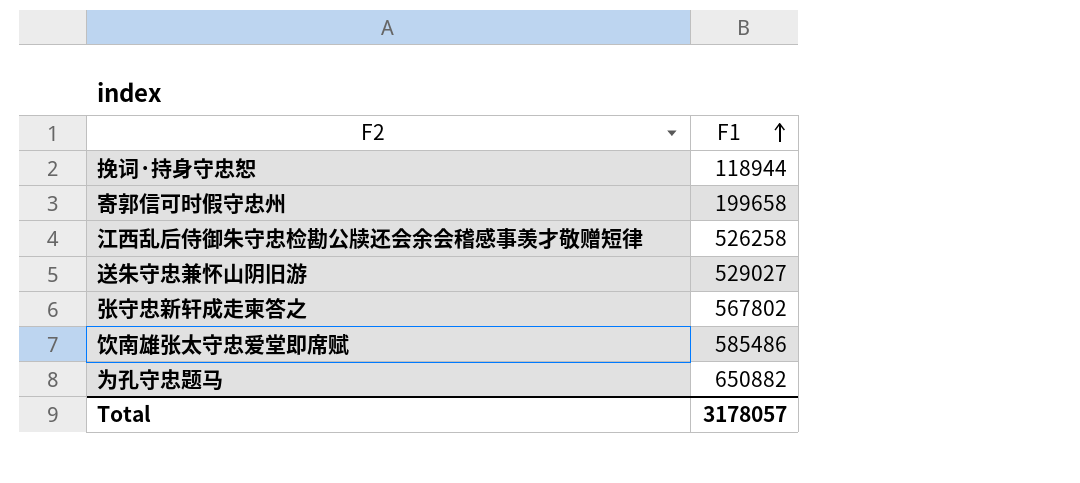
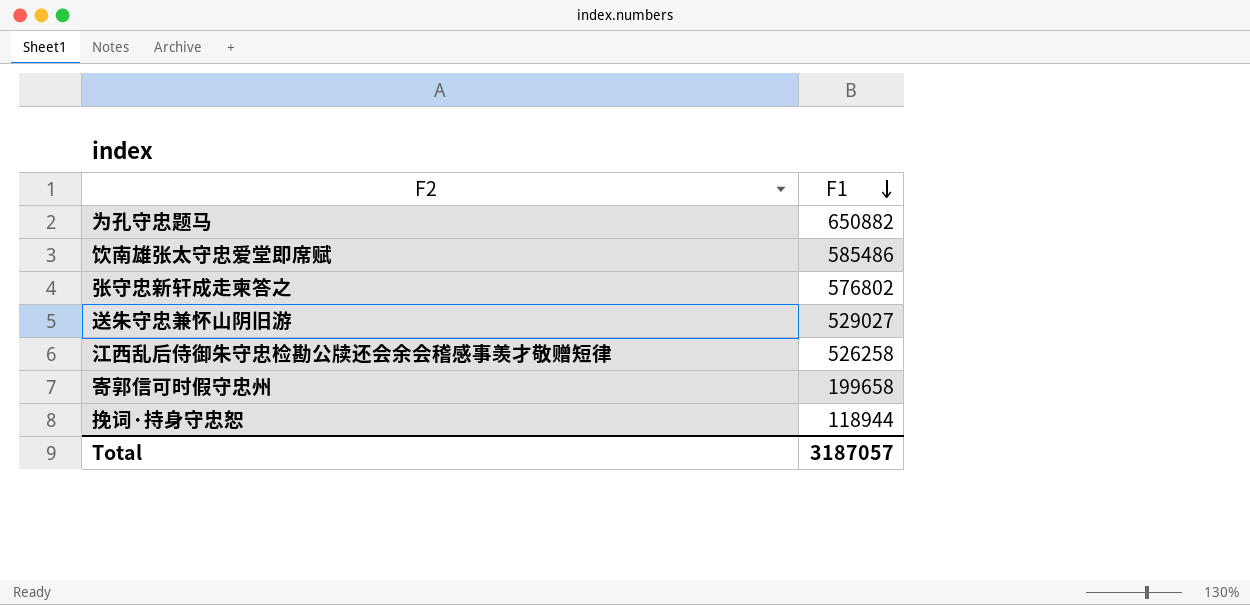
row order: F1 ascending -> F1 descending
张守忠新轩成走柬答之 | F1: 567802 -> 576802
Total | F1: 3178057 -> 3187057

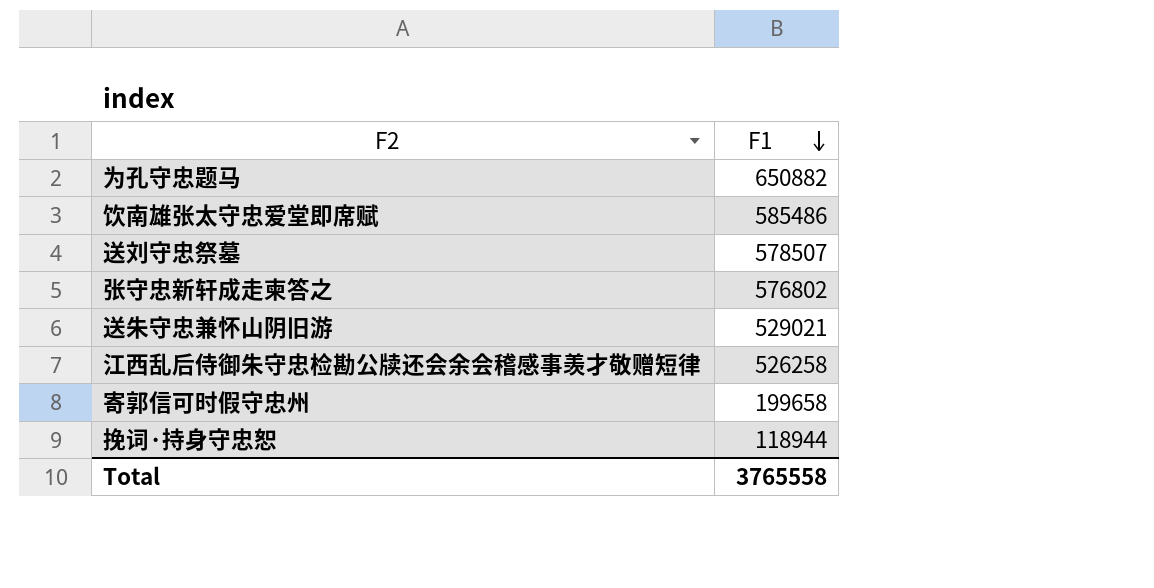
row 送刘守忠祭墓: none -> 578507
送朱守忠兼怀山阴旧游 | F1: 529027 -> 529021
Total | F1: 3187057 -> 3765558

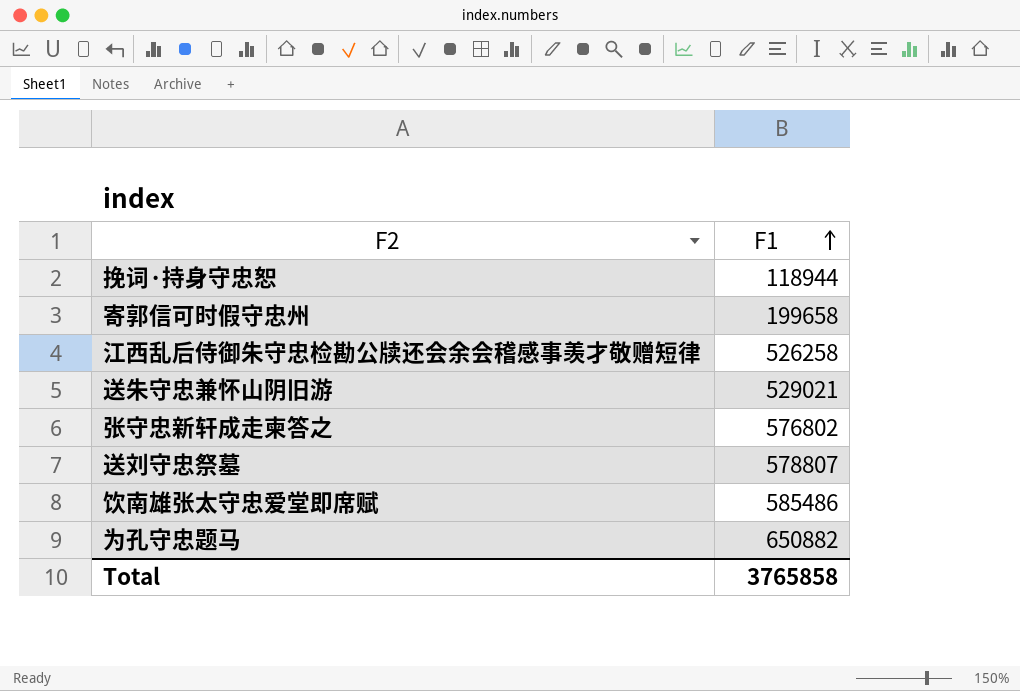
row order: F1 descending -> F1 ascending
送刘守忠祭墓 | F1: 578507 -> 578807
Total | F1: 3765558 -> 3765858

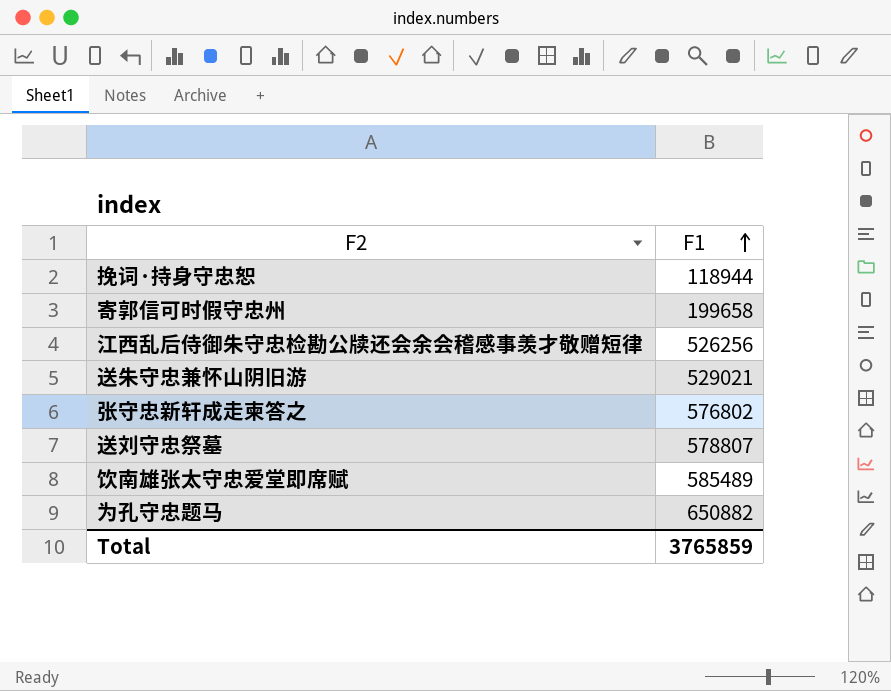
江西乱后侍御朱守忠检勘公牍还会余会稽感事羡才敬赠短律 | F1: 526258 -> 526256
饮南雄张太守忠爱堂即席赋 | F1: 585486 -> 585489
Total | F1: 3765858 -> 3765859

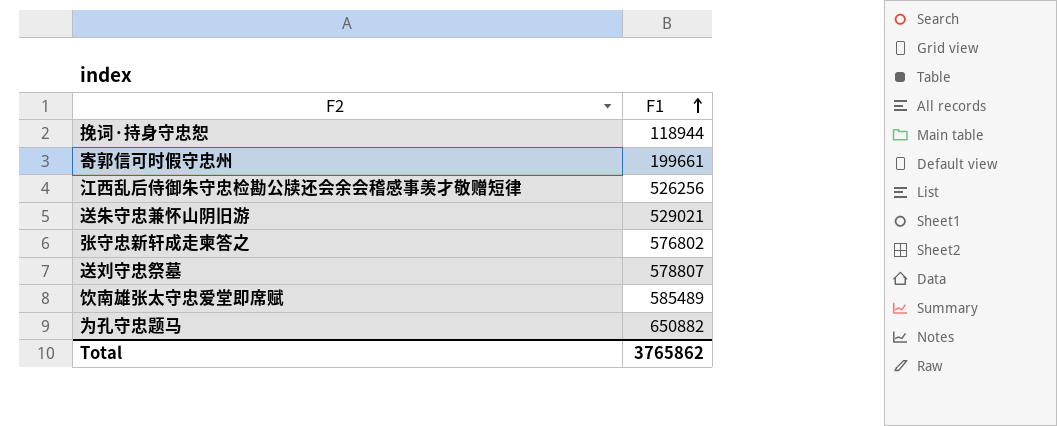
寄郭信可时假守忠州 | F1: 199658 -> 199661
Total | F1: 3765859 -> 3765862

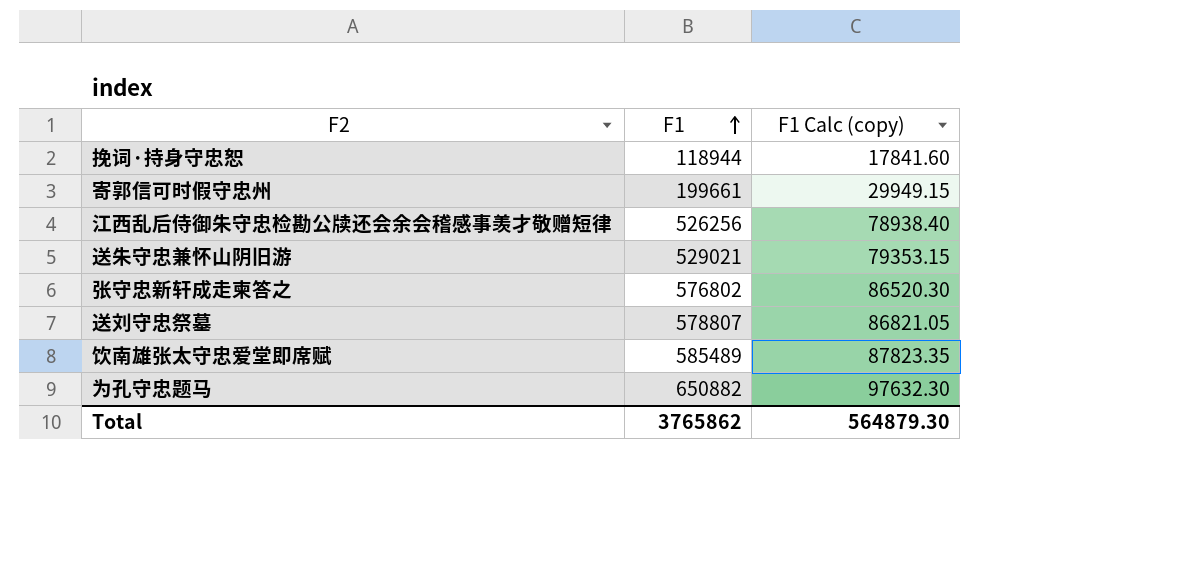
column F1 Calc (copy) | formula: none -> [F1] * 0.15

